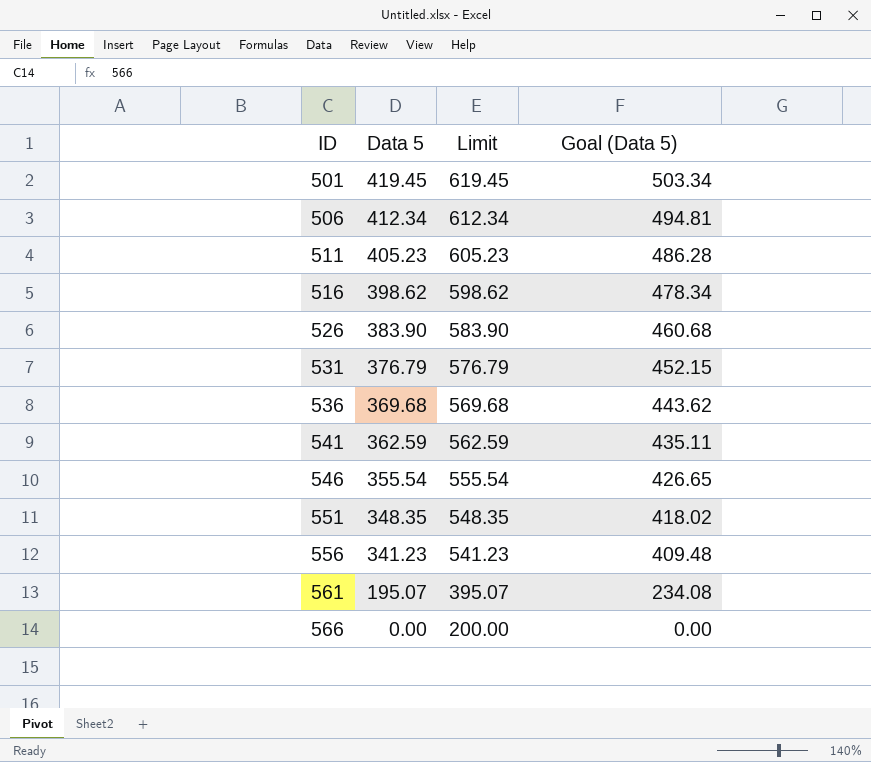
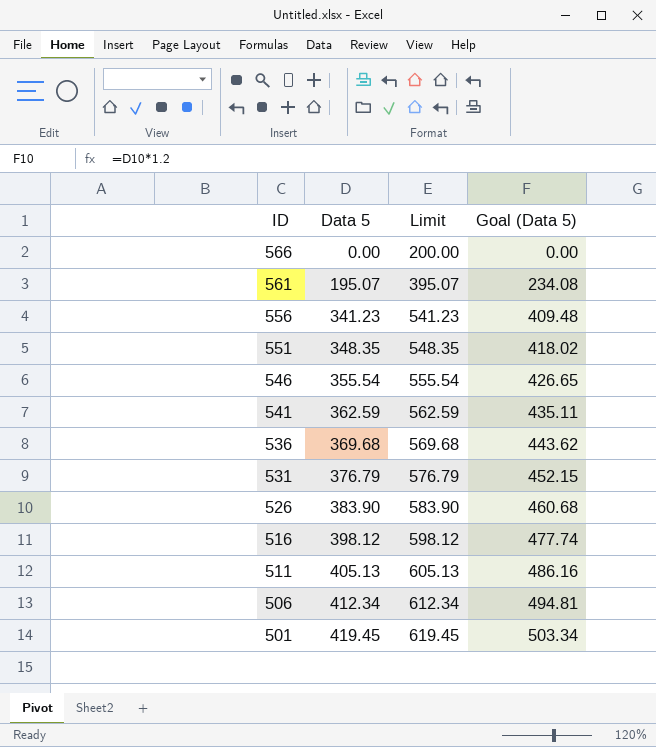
row order: ID ascending -> ID descending
516 | Data 5: 398.62 -> 398.12
516 | Limit: 598.62 -> 598.12
516 | Goal (Data 5): 478.34 -> 477.74
511 | Data 5: 405.23 -> 405.13
511 | Limit: 605.23 -> 605.13
511 | Goal (Data 5): 486.28 -> 486.16

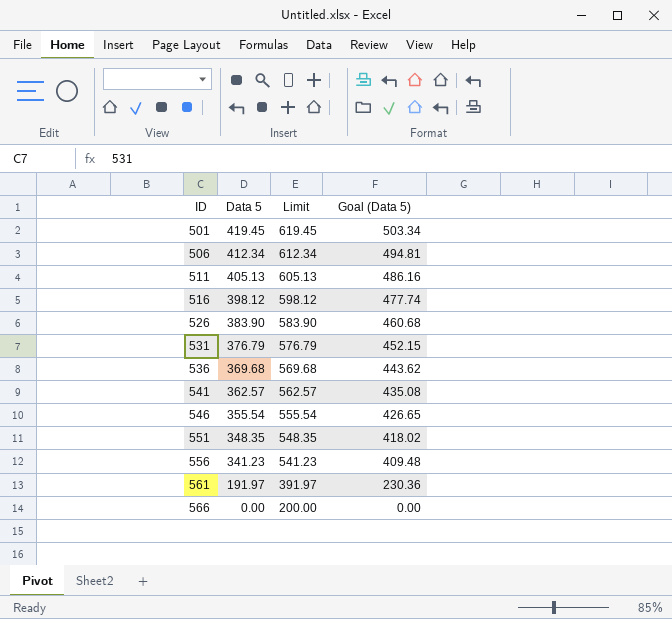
row order: ID descending -> ID ascending
541 | Data 5: 362.59 -> 362.57
541 | Limit: 562.59 -> 562.57
541 | Goal (Data 5): 435.11 -> 435.08
561 | Data 5: 195.07 -> 191.97
561 | Limit: 395.07 -> 391.97
561 | Goal (Data 5): 234.08 -> 230.36

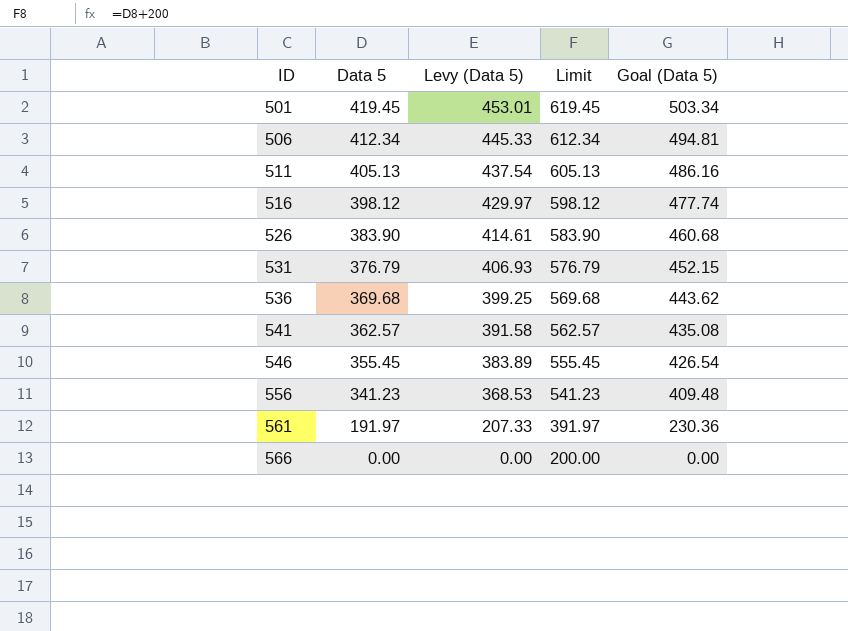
column Levy (Data 5) | formula: none -> [Data 5] * 1.08
row 551: 348.35 | 548.35 | 418.02 -> none
546 | Data 5: 355.54 -> 355.45
546 | Limit: 555.54 -> 555.45
546 | Goal (Data 5): 426.65 -> 426.54

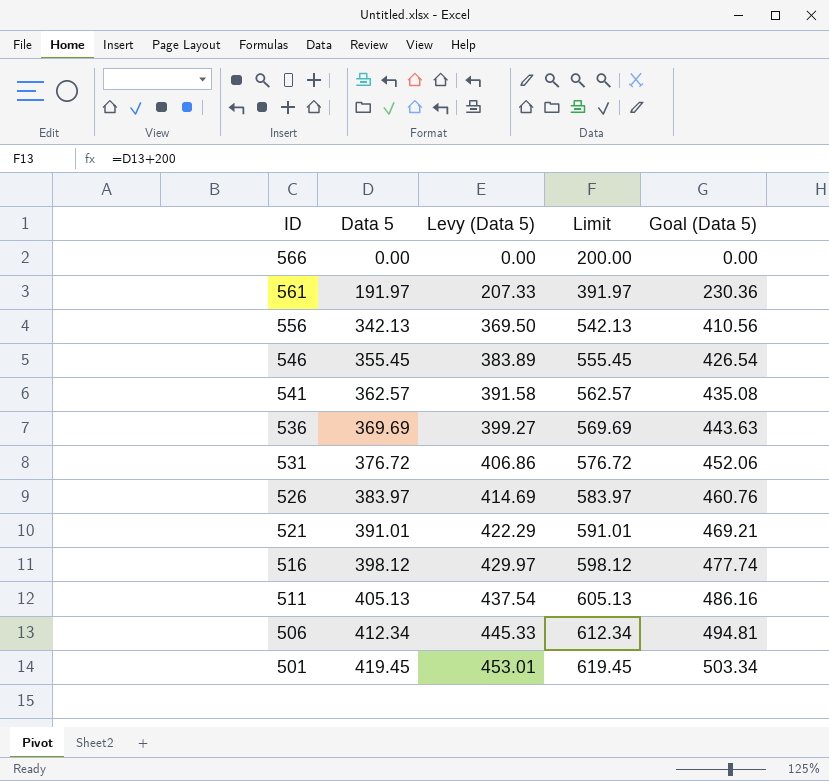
row order: ID ascending -> ID descending
556 | Data 5: 341.23 -> 342.13
556 | Levy (Data 5): 368.53 -> 369.50
556 | Limit: 541.23 -> 542.13
556 | Goal (Data 5): 409.48 -> 410.56
536 | Data 5: 369.68 -> 369.69
536 | Levy (Data 5): 399.25 -> 399.27
536 | Limit: 569.68 -> 569.69
536 | Goal (Data 5): 443.62 -> 443.63
531 | Data 5: 376.79 -> 376.72
531 | Levy (Data 5): 406.93 -> 406.86
531 | Limit: 576.79 -> 576.72
531 | Goal (Data 5): 452.15 -> 452.06
526 | Data 5: 383.90 -> 383.97
526 | Levy (Data 5): 414.61 -> 414.69
526 | Limit: 583.90 -> 583.97
526 | Goal (Data 5): 460.68 -> 460.76
row 521: none -> 391.01 | 422.29 | 591.01 | 469.21

